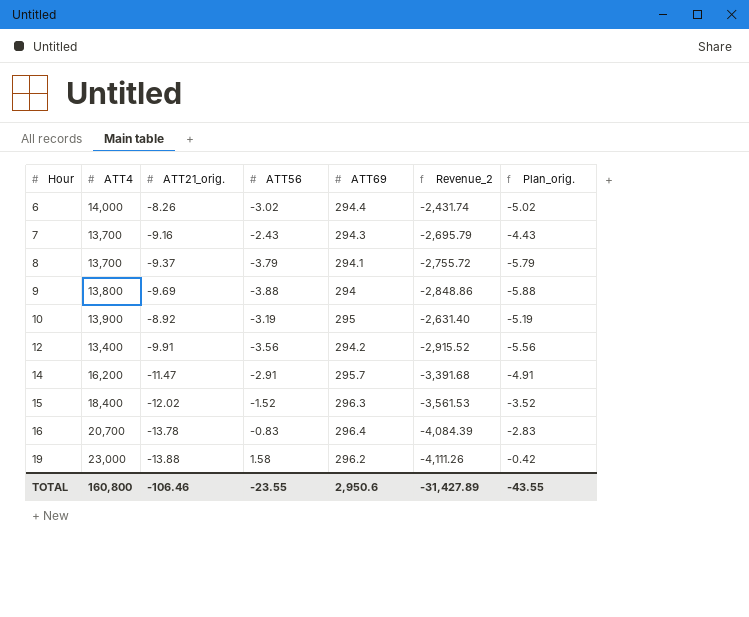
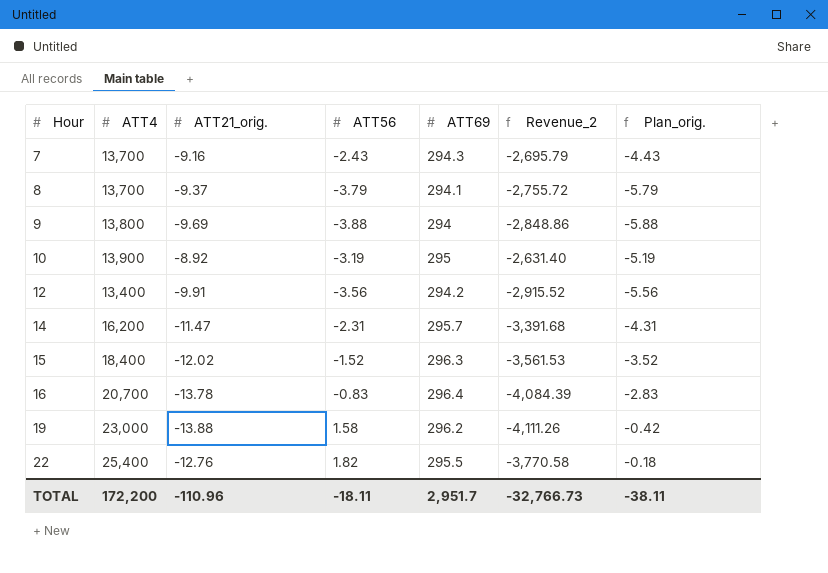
row 6: 14,000 | -8.26 | -3.02 | 294.4 | -2,431.74 | -5.02 -> none
14 | ATT56: -2.91 -> -2.31
14 | Plan_orig.: -4.91 -> -4.31
row 22: none -> 25,400 | -12.76 | 1.82 | 295.5 | -3,770.58 | -0.18
TOTAL | ATT4: 160,800 -> 172,200
TOTAL | ATT21_orig.: -106.46 -> -110.96
TOTAL | ATT56: -23.55 -> -18.11
TOTAL | ATT69: 2,950.6 -> 2,951.7
TOTAL | Revenue_2: -31,427.89 -> -32,766.73
TOTAL | Plan_orig.: -43.55 -> -38.11

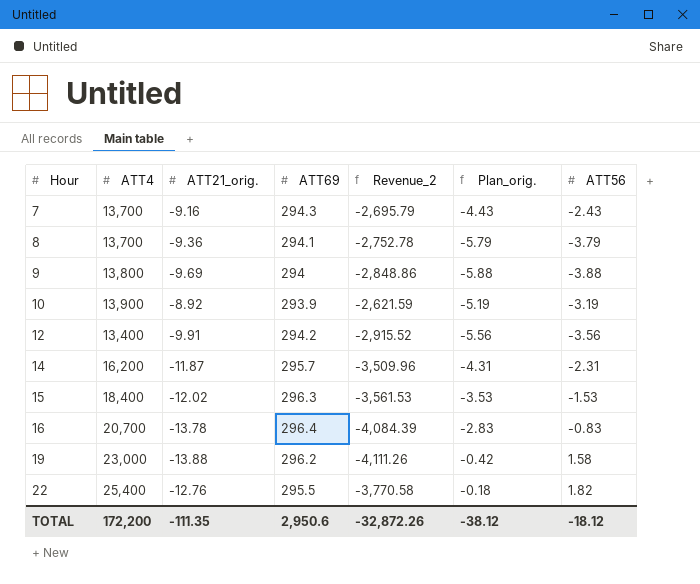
column ATT56 | position: 4 -> 7
8 | ATT21_orig.: -9.37 -> -9.36
8 | Revenue_2: -2,755.72 -> -2,752.78
10 | ATT69: 295 -> 293.9
10 | Revenue_2: -2,631.40 -> -2,621.59
14 | ATT21_orig.: -11.47 -> -11.87
14 | Revenue_2: -3,391.68 -> -3,509.96
15 | Plan_orig.: -3.52 -> -3.53
15 | ATT56: -1.52 -> -1.53
TOTAL | ATT21_orig.: -110.96 -> -111.35
TOTAL | ATT69: 2,951.7 -> 2,950.6
TOTAL | Revenue_2: -32,766.73 -> -32,872.26
TOTAL | Plan_orig.: -38.11 -> -38.12
TOTAL | ATT56: -18.11 -> -18.12

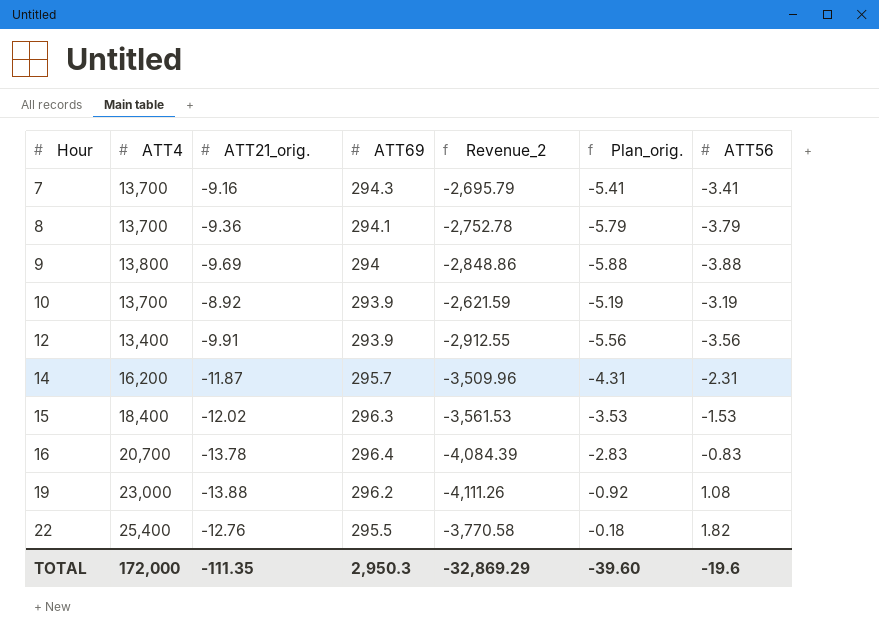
7 | Plan_orig.: -4.43 -> -5.41
7 | ATT56: -2.43 -> -3.41
10 | ATT4: 13,900 -> 13,700
12 | ATT69: 294.2 -> 293.9
12 | Revenue_2: -2,915.52 -> -2,912.55
19 | Plan_orig.: -0.42 -> -0.92
19 | ATT56: 1.58 -> 1.08
TOTAL | ATT4: 172,200 -> 172,000
TOTAL | ATT69: 2,950.6 -> 2,950.3
TOTAL | Revenue_2: -32,872.26 -> -32,869.29
TOTAL | Plan_orig.: -38.12 -> -39.60
TOTAL | ATT56: -18.12 -> -19.6

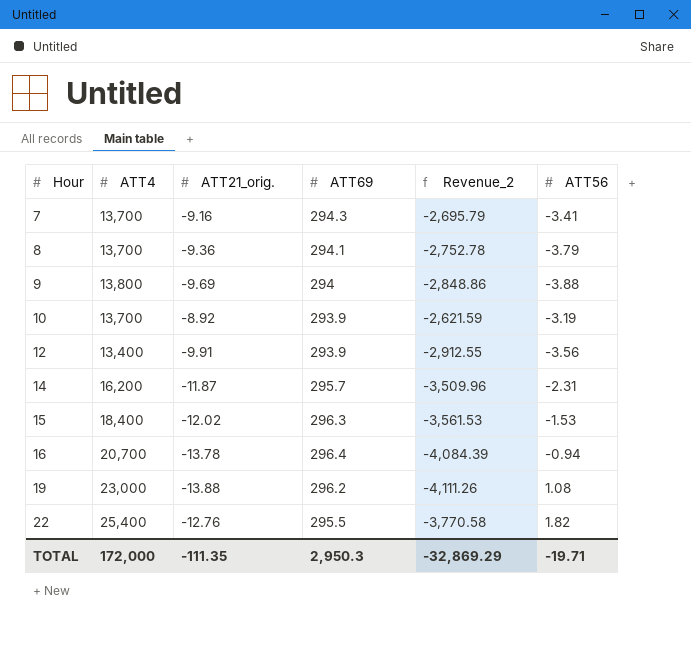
column Plan_orig. | formula: [ATT56] - 2 -> none
16 | ATT56: -0.83 -> -0.94
TOTAL | ATT56: -19.6 -> -19.71

